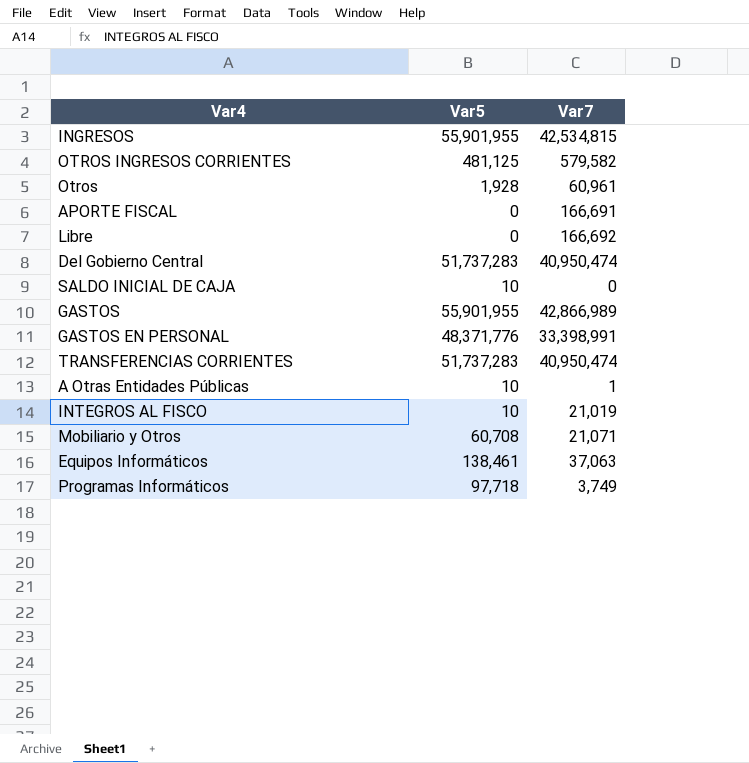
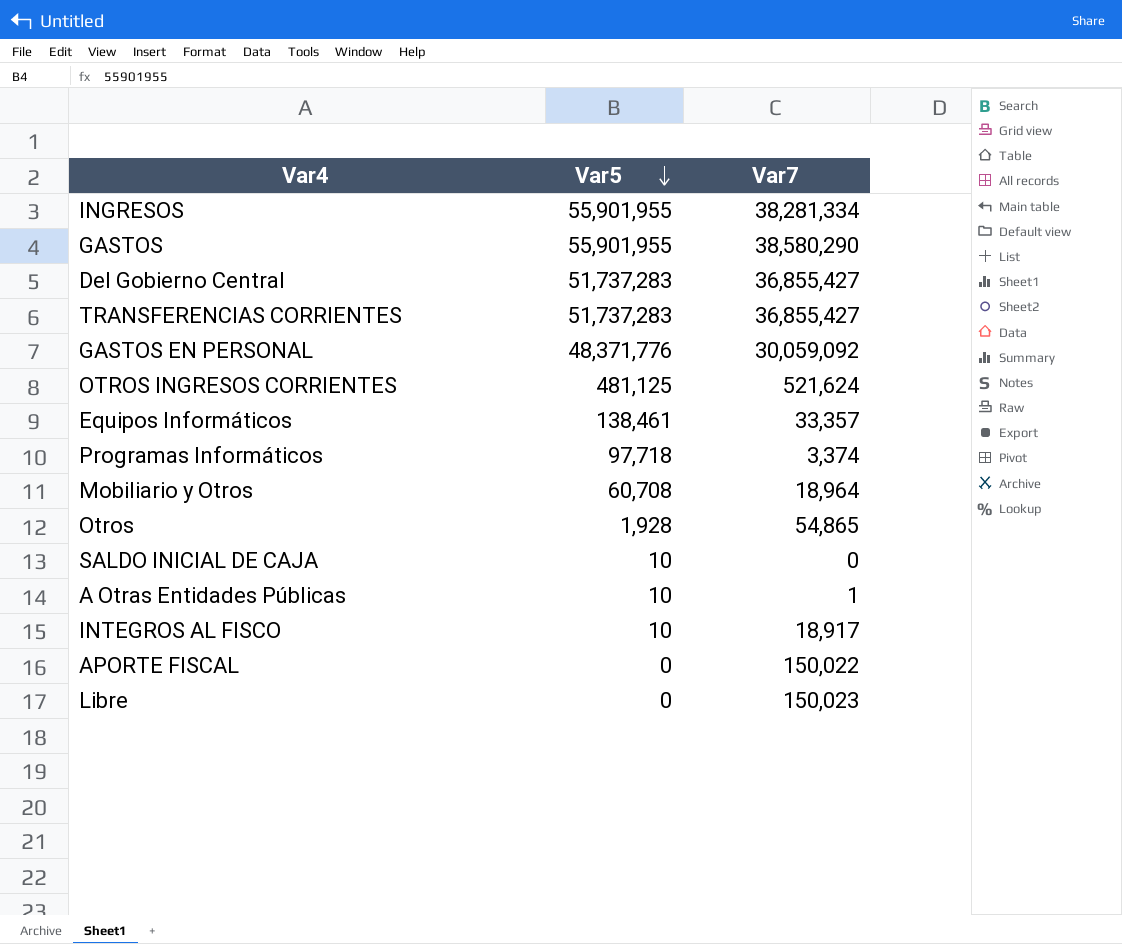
row order: none -> Var5 descending
INGRESOS | Var7: 42,534,815 -> 38,281,334
GASTOS | Var7: 42,866,989 -> 38,580,290
Del Gobierno Central | Var7: 40,950,474 -> 36,855,427
TRANSFERENCIAS CORRIENTES | Var7: 40,950,474 -> 36,855,427
GASTOS EN PERSONAL | Var7: 33,398,991 -> 30,059,092
OTROS INGRESOS CORRIENTES | Var7: 579,582 -> 521,624
Equipos Informáticos | Var7: 37,063 -> 33,357
Programas Informáticos | Var7: 3,749 -> 3,374
Mobiliario y Otros | Var7: 21,071 -> 18,964
Otros | Var7: 60,961 -> 54,865
INTEGROS AL FISCO | Var7: 21,019 -> 18,917
APORTE FISCAL | Var7: 166,691 -> 150,022
Libre | Var7: 166,692 -> 150,023

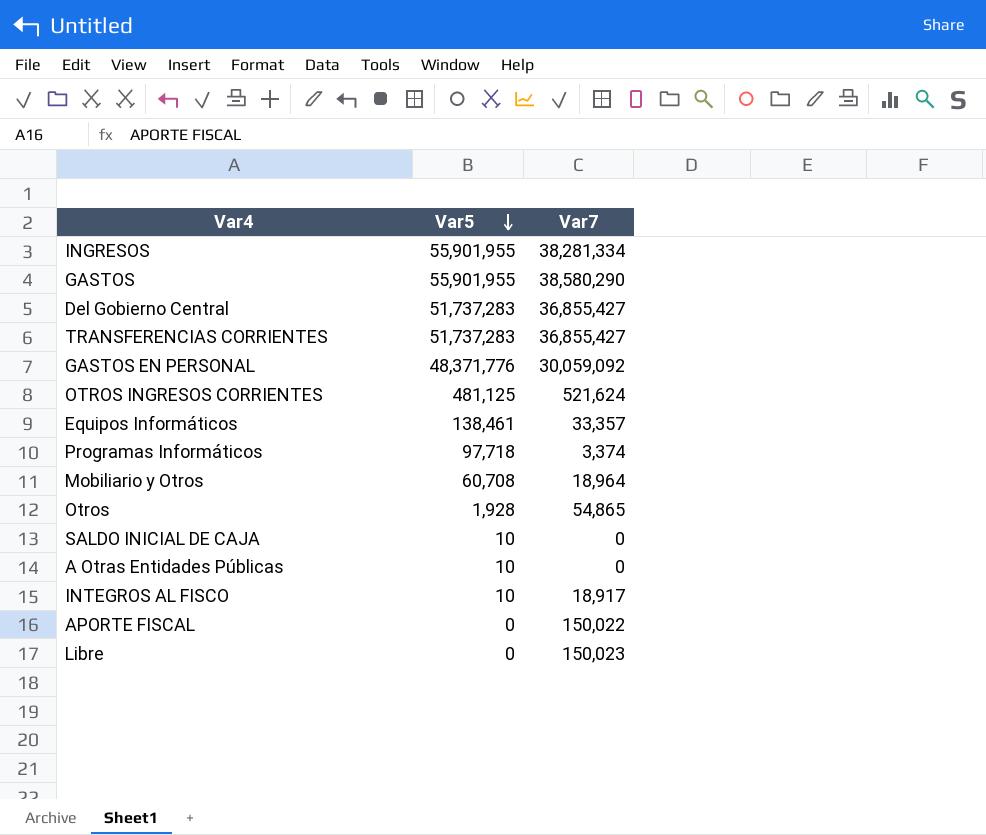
A Otras Entidades Públicas | Var7: 1 -> 0

